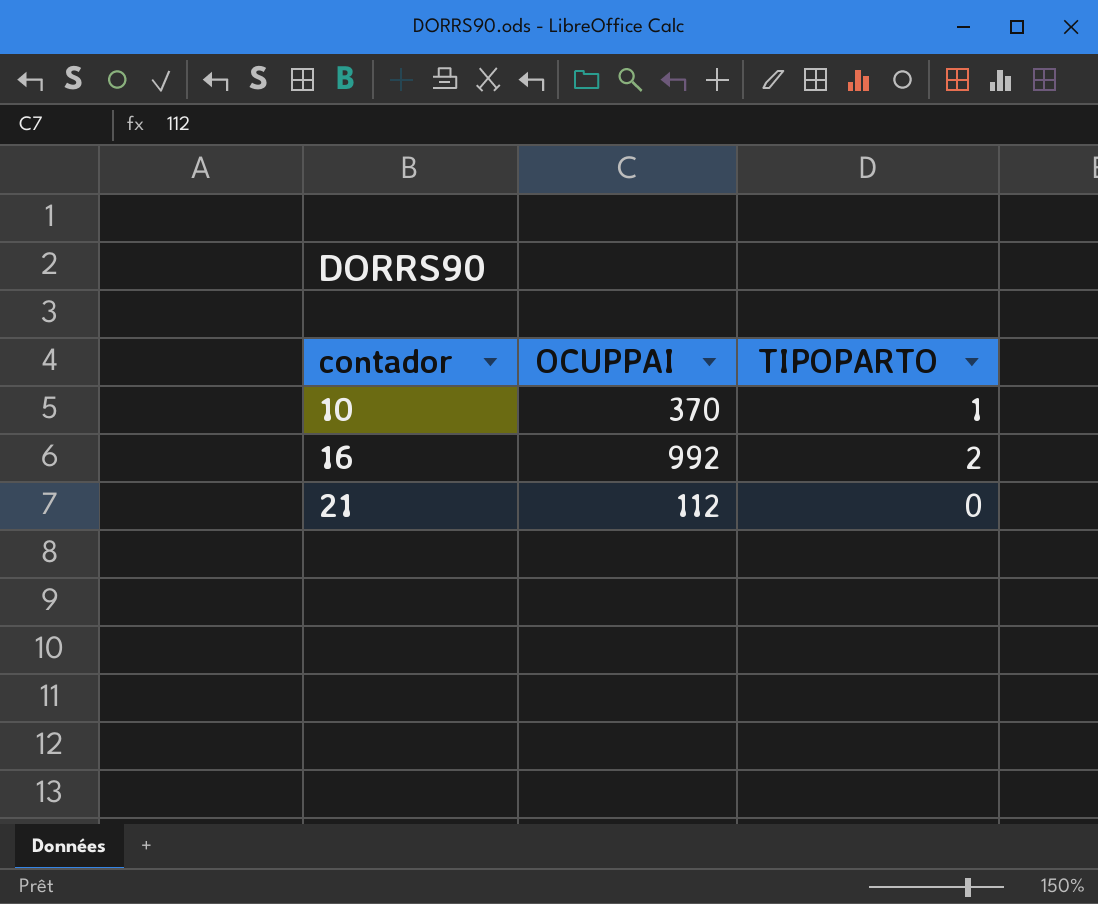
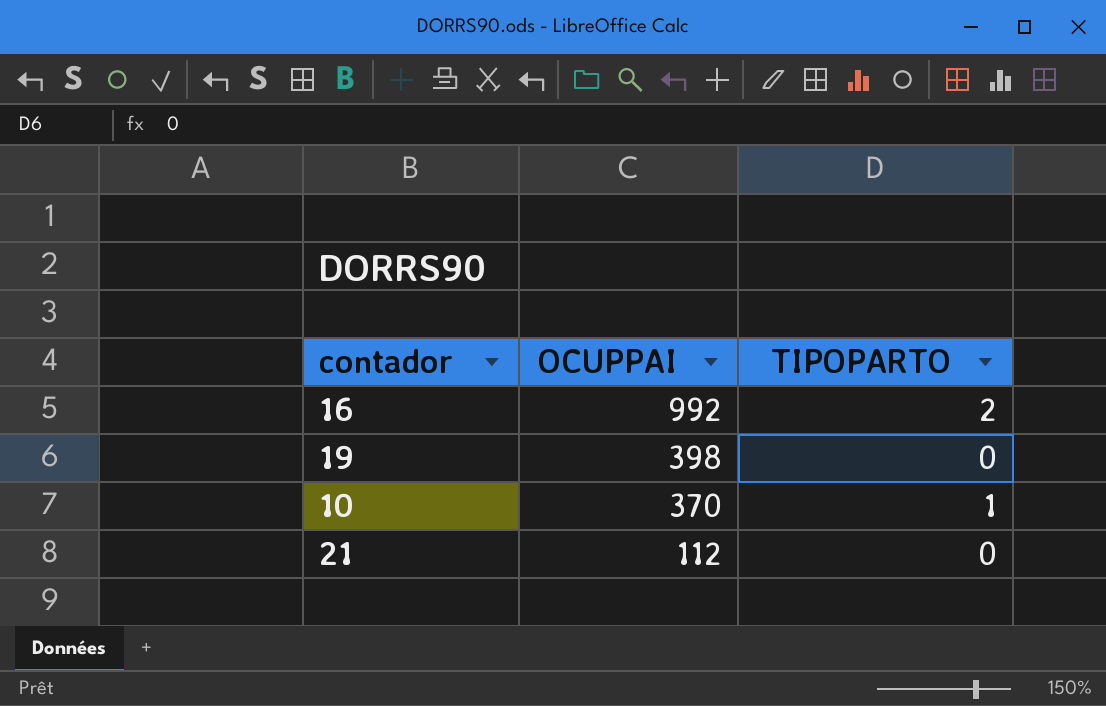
row order: contador ascending -> OCUPPAI descending
row 19: none -> 398 | 0

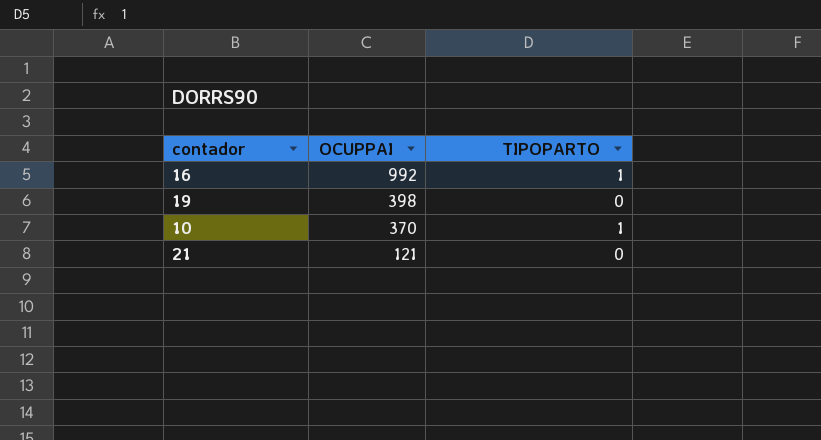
16 | TIPOPARTO: 2 -> 1
21 | OCUPPAI: 112 -> 121

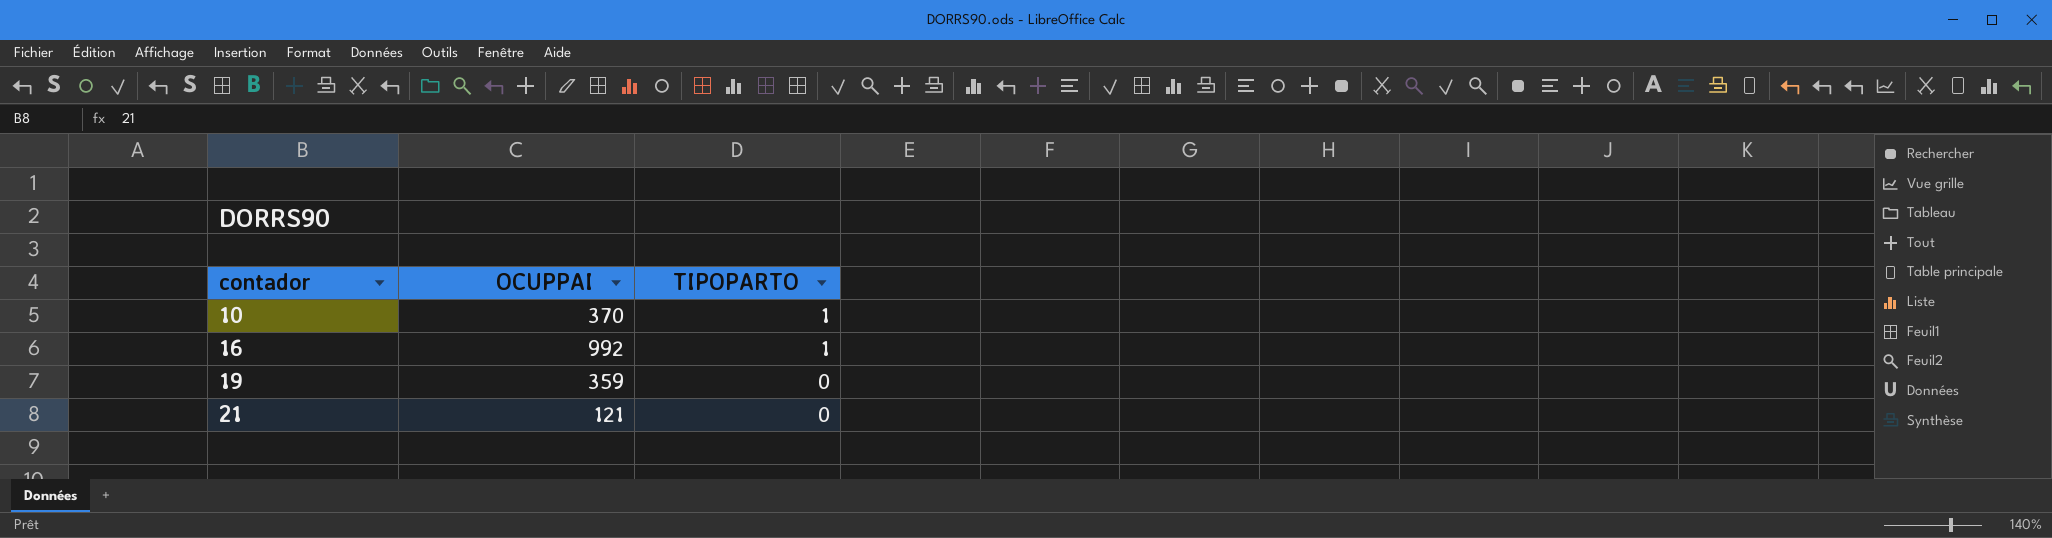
row order: OCUPPAI descending -> contador ascending
19 | OCUPPAI: 398 -> 359

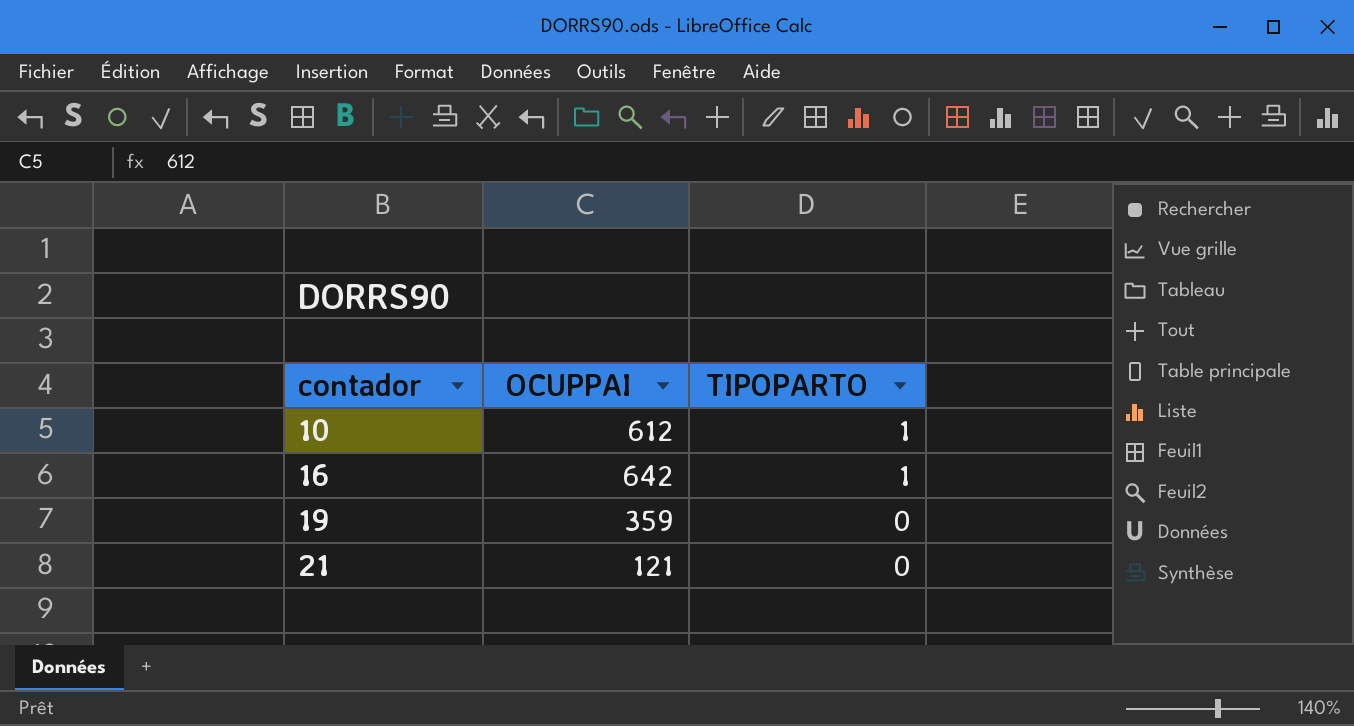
10 | OCUPPAI: 370 -> 612
16 | OCUPPAI: 992 -> 642

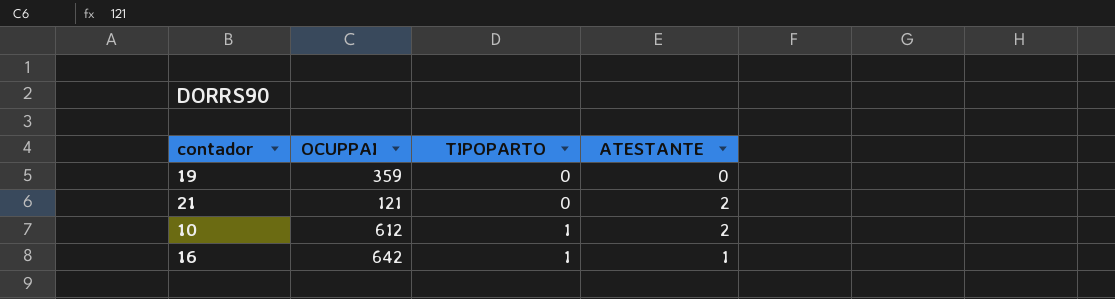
row order: contador ascending -> TIPOPARTO ascending
column ATESTANTE | position: none -> 4

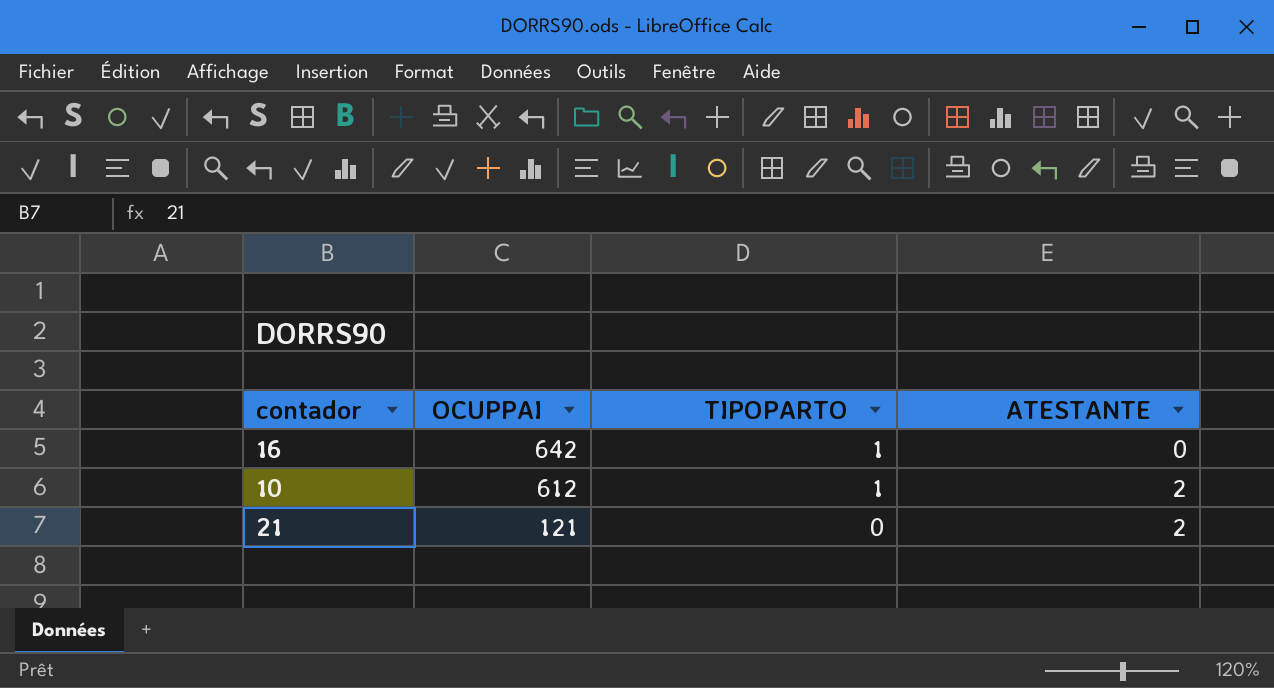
row order: TIPOPARTO ascending -> OCUPPAI descending
row 19: 359 | 0 | 0 -> none
16 | ATESTANTE: 1 -> 0

